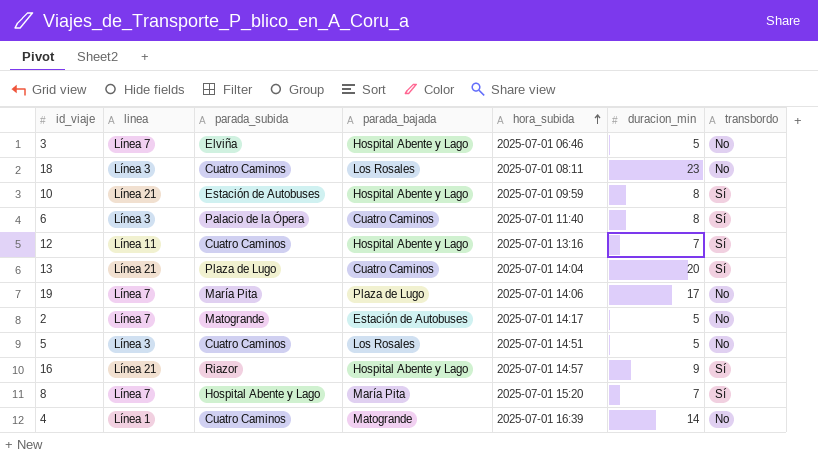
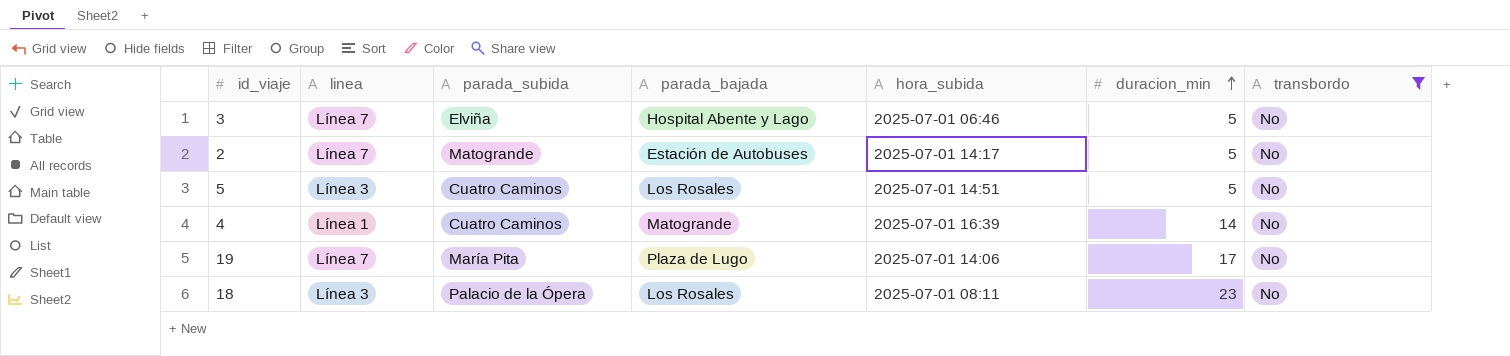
filter: none -> transbordo = No
row order: hora_subida ascending -> duracion_min ascending
18 | parada_subida: Cuatro Caminos -> Palacio de la Ópera

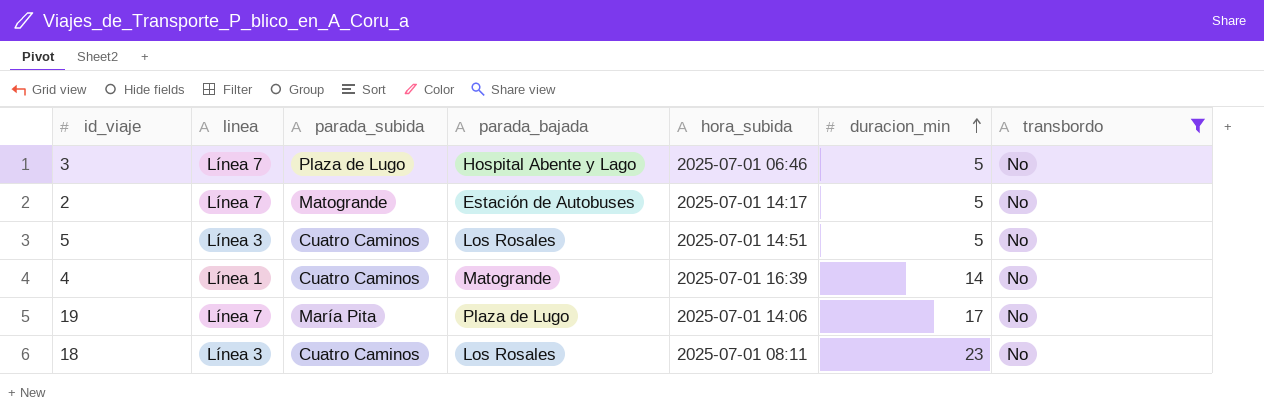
3 | parada_subida: Elviña -> Plaza de Lugo
18 | parada_subida: Palacio de la Ópera -> Cuatro Caminos

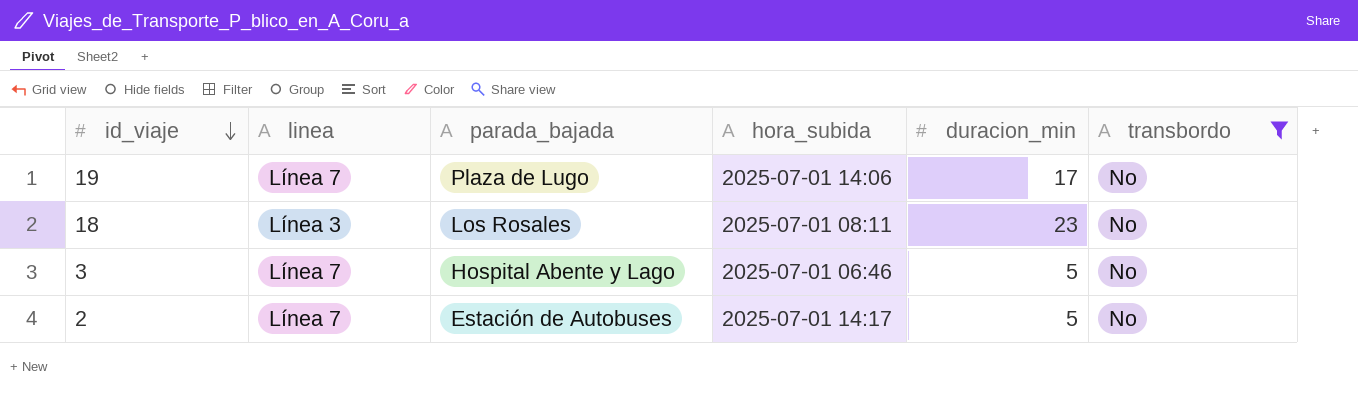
row order: duracion_min ascending -> id_viaje descending
column parada_subida | position: 3 -> none
row 5: Línea 3 | Cuatro Caminos | Los Rosales | 2025-07-01 14:51 | 5 | No -> none
row 4: Línea 1 | Cuatro Caminos | Matogrande | 2025-07-01 16:39 | 14 | No -> none

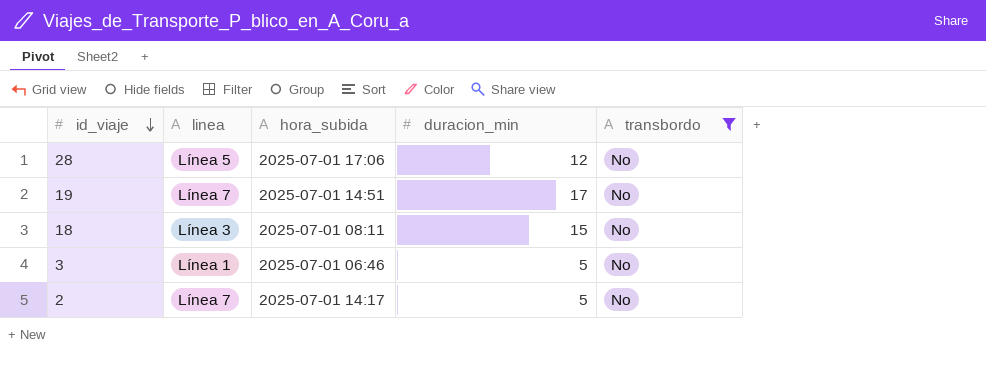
column parada_bajada | position: 3 -> none
row 28: none -> Línea 5 | 2025-07-01 17:06 | 12 | No
19 | hora_subida: 2025-07-01 14:06 -> 2025-07-01 14:51
18 | duracion_min: 23 -> 15
3 | linea: Línea 7 -> Línea 1

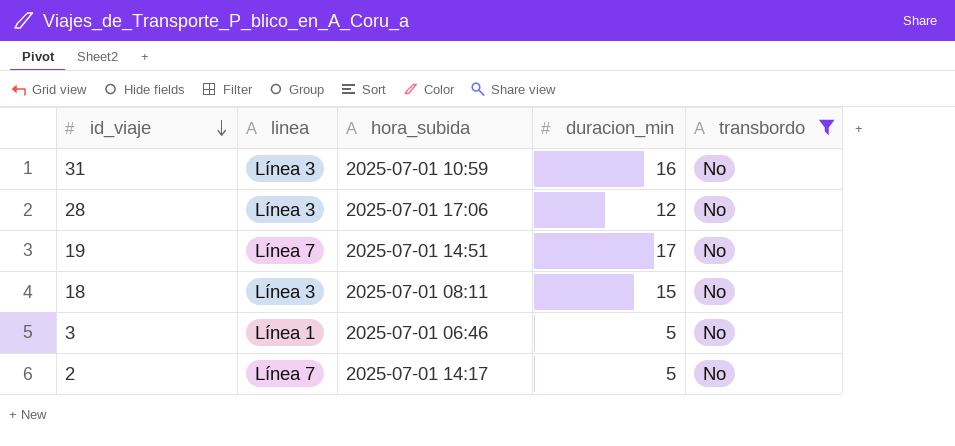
row 31: none -> Línea 3 | 2025-07-01 10:59 | 16 | No
28 | linea: Línea 5 -> Línea 3

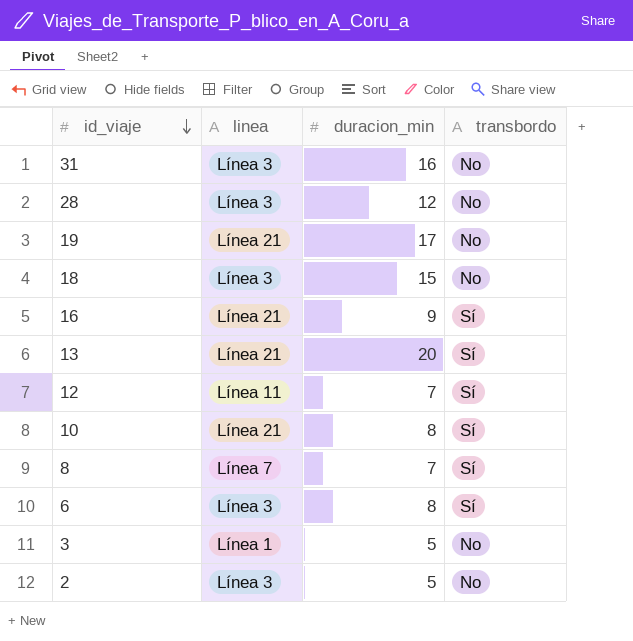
filter: transbordo = No -> none
column hora_subida | position: 3 -> none
19 | linea: Línea 7 -> Línea 21
2 | linea: Línea 7 -> Línea 3

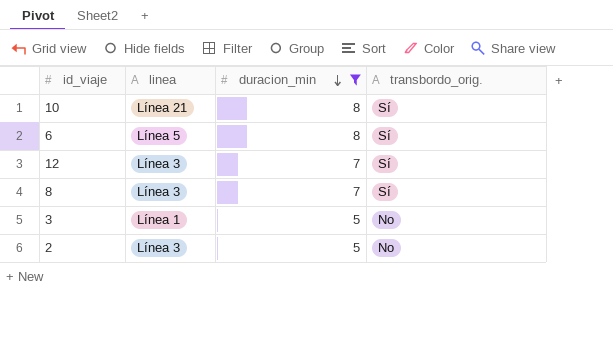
filter: none -> duracion_min <= 8
row order: id_viaje descending -> duracion_min descending
column name: transbordo -> transbordo_orig.
6 | linea: Línea 3 -> Línea 5
12 | linea: Línea 11 -> Línea 3
8 | linea: Línea 7 -> Línea 3

